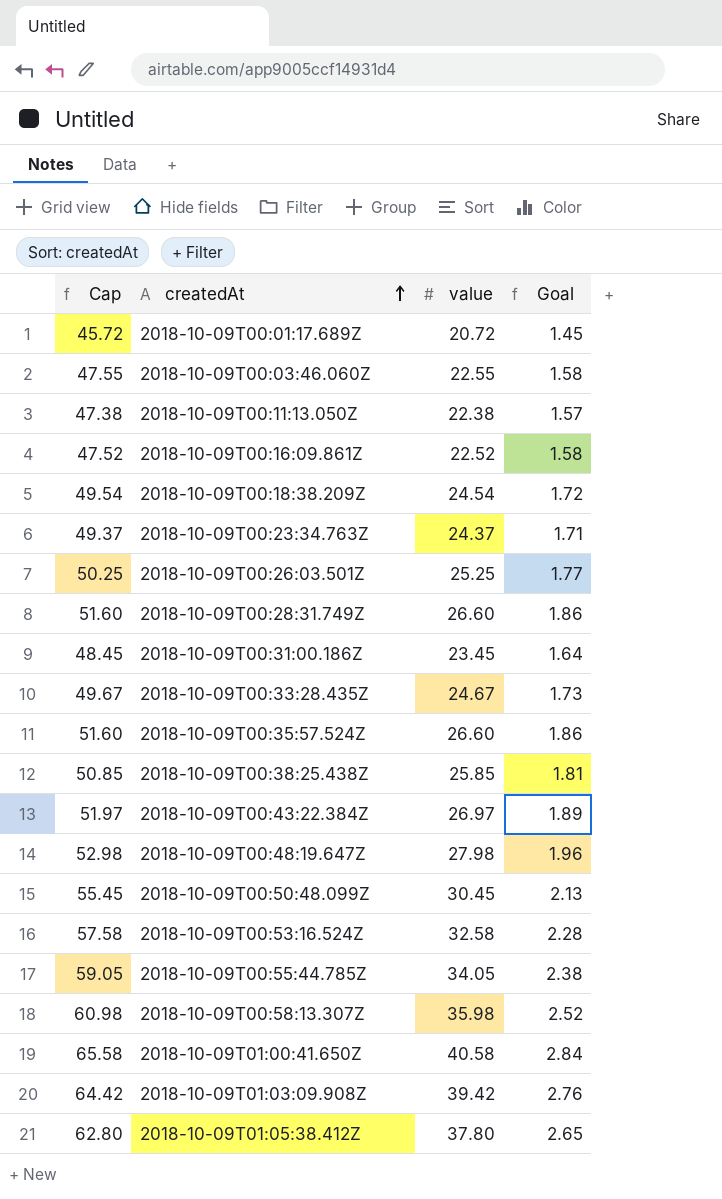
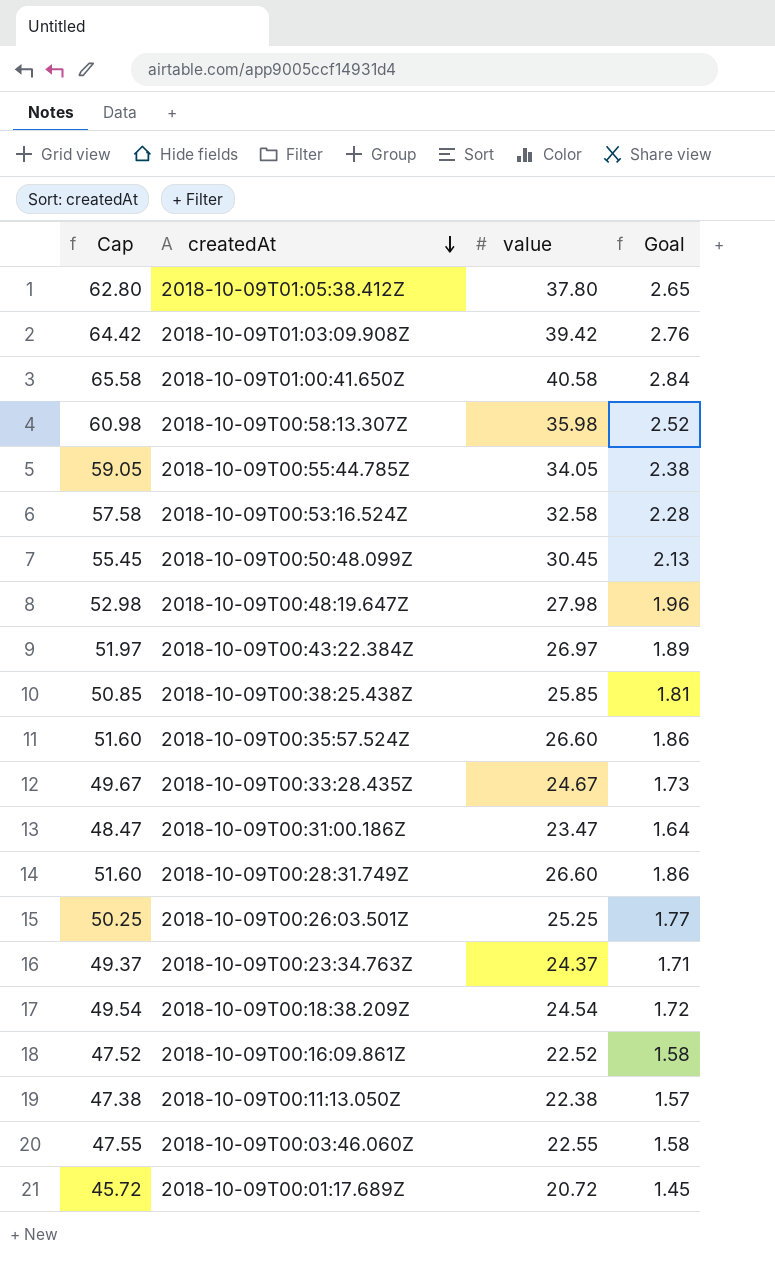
row order: createdAt ascending -> createdAt descending
2018-10-09T00:31:00.186Z | Cap: 48.45 -> 48.47
2018-10-09T00:31:00.186Z | value: 23.45 -> 23.47

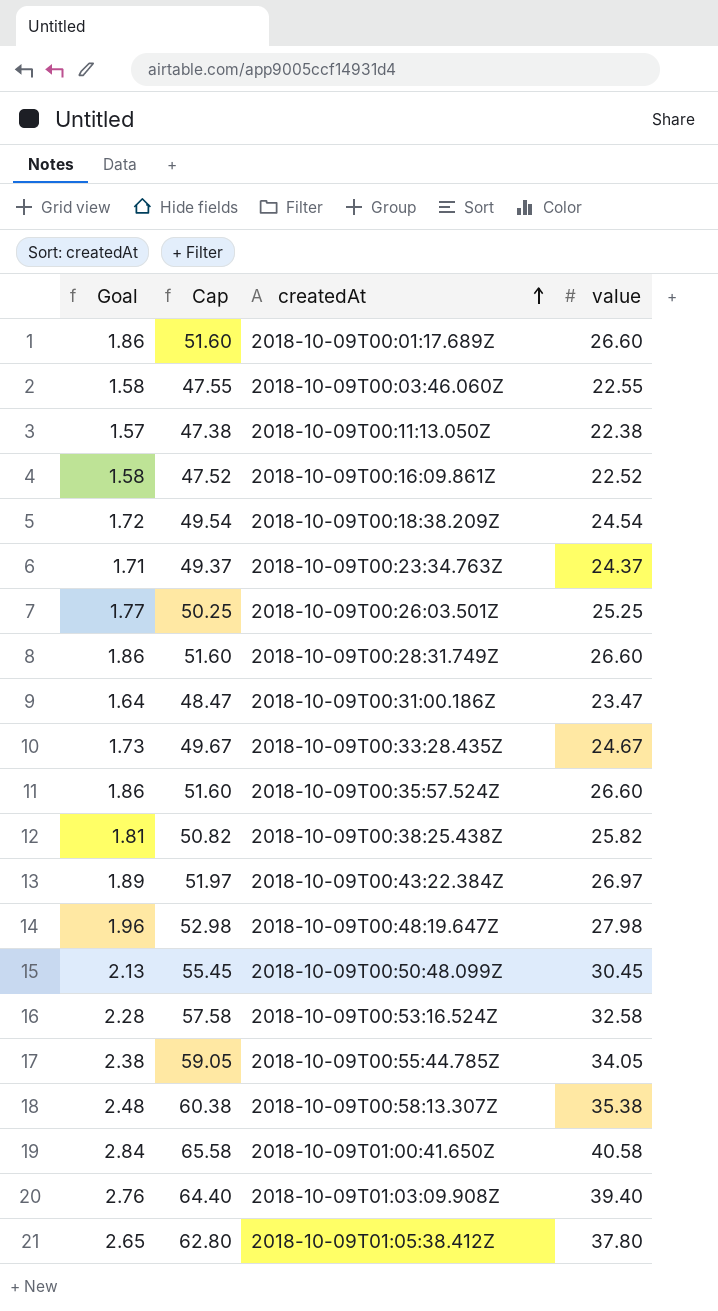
row order: createdAt descending -> createdAt ascending
column Goal | position: 4 -> 1
2018-10-09T00:01:17.689Z | Goal: 1.45 -> 1.86
2018-10-09T00:01:17.689Z | Cap: 45.72 -> 51.60
2018-10-09T00:01:17.689Z | value: 20.72 -> 26.60
2018-10-09T00:38:25.438Z | Cap: 50.85 -> 50.82
2018-10-09T00:38:25.438Z | value: 25.85 -> 25.82
2018-10-09T00:58:13.307Z | Goal: 2.52 -> 2.48
2018-10-09T00:58:13.307Z | Cap: 60.98 -> 60.38
2018-10-09T00:58:13.307Z | value: 35.98 -> 35.38
2018-10-09T01:03:09.908Z | Cap: 64.42 -> 64.40
2018-10-09T01:03:09.908Z | value: 39.42 -> 39.40

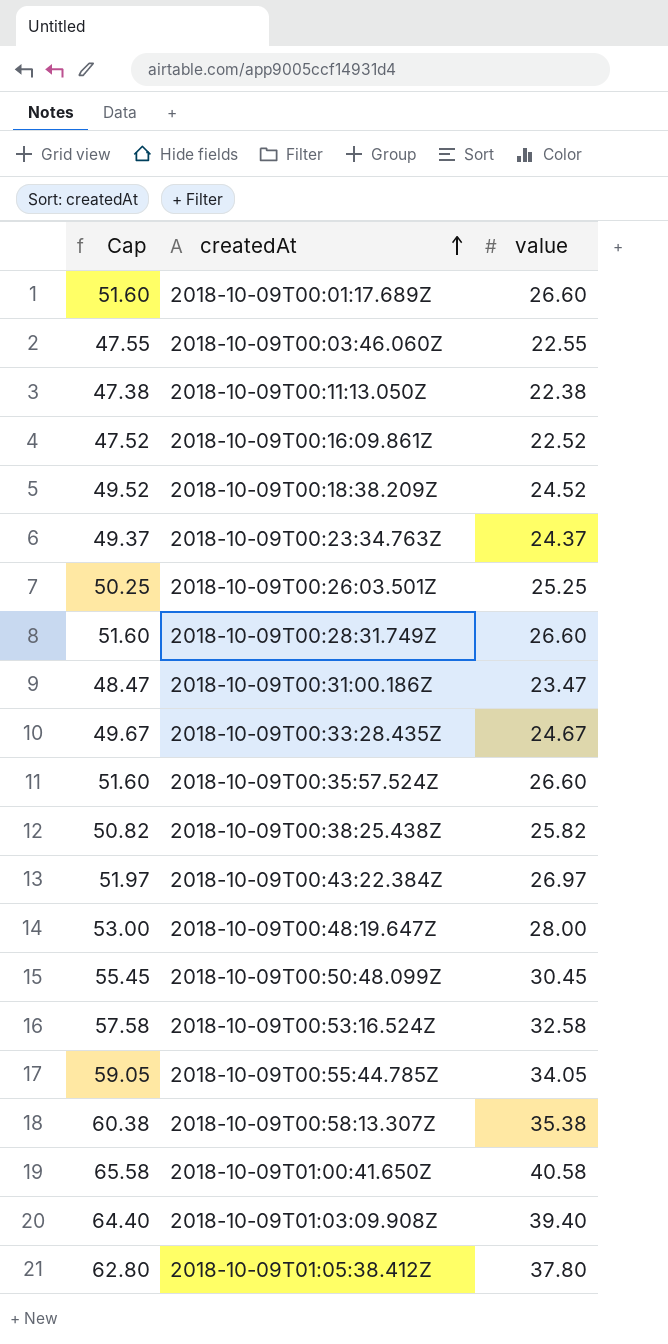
column Goal | formula: [value] * 0.07 -> none
2018-10-09T00:18:38.209Z | Cap: 49.54 -> 49.52
2018-10-09T00:18:38.209Z | value: 24.54 -> 24.52
2018-10-09T00:48:19.647Z | Cap: 52.98 -> 53.00
2018-10-09T00:48:19.647Z | value: 27.98 -> 28.00

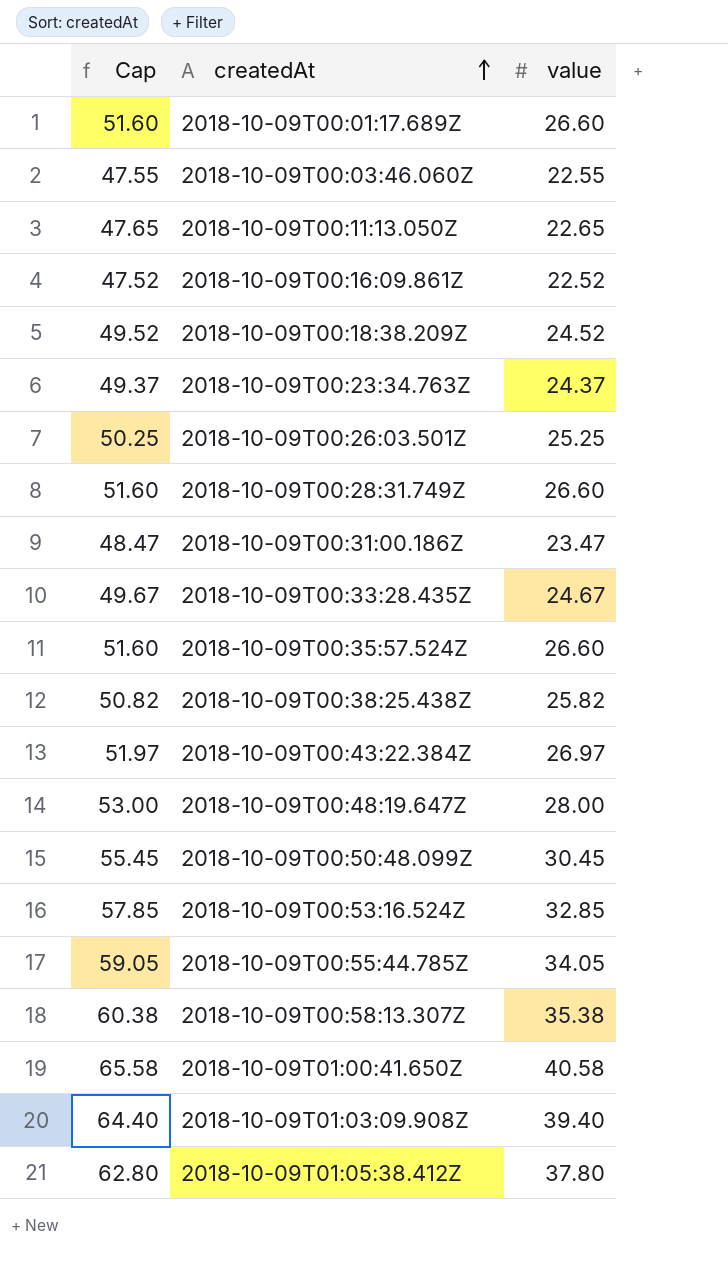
2018-10-09T00:11:13.050Z | Cap: 47.38 -> 47.65
2018-10-09T00:11:13.050Z | value: 22.38 -> 22.65
2018-10-09T00:53:16.524Z | Cap: 57.58 -> 57.85
2018-10-09T00:53:16.524Z | value: 32.58 -> 32.85

